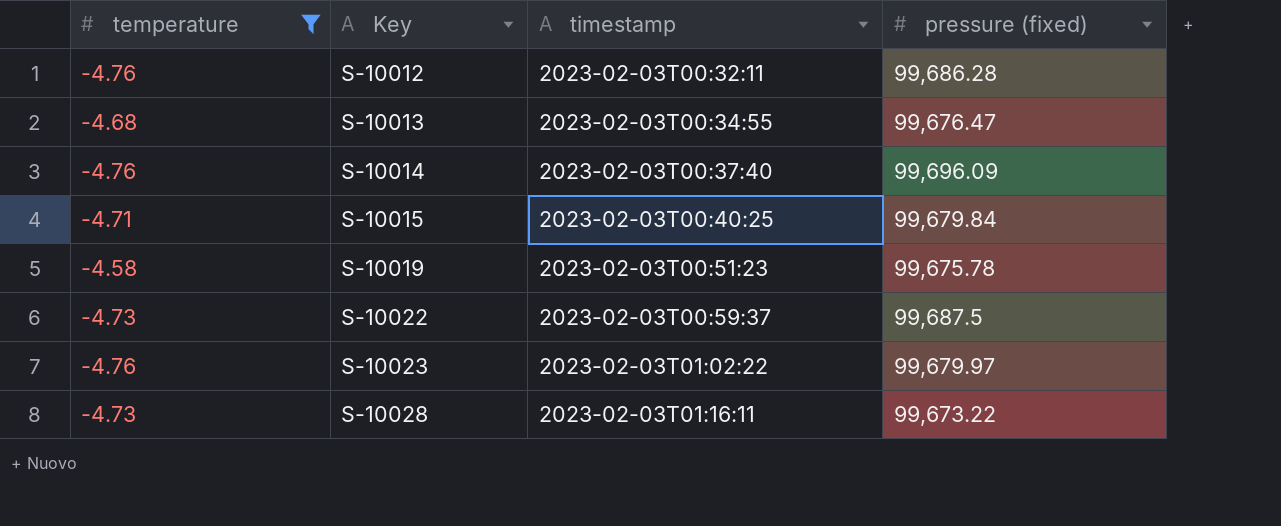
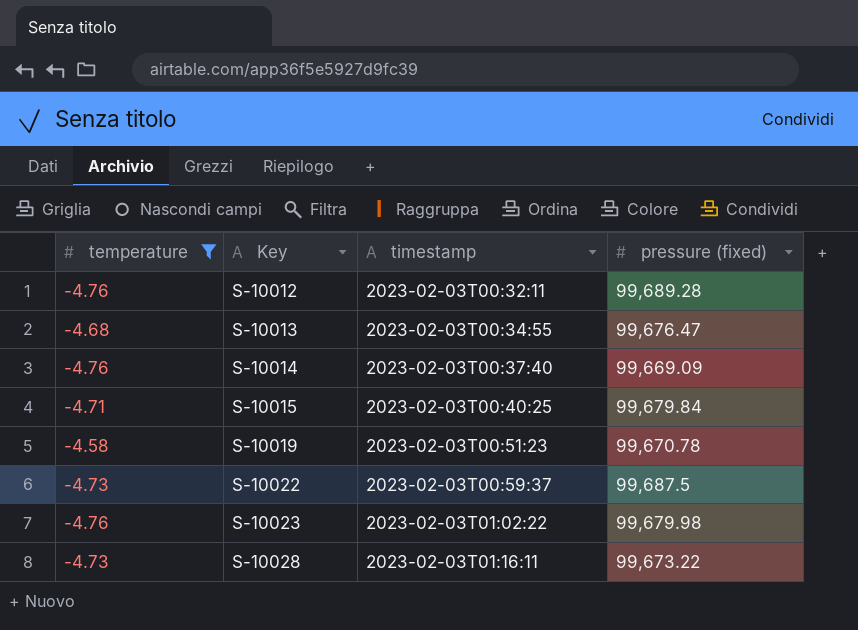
S-10012 | pressure (fixed): 99,686.28 -> 99,689.28
S-10014 | pressure (fixed): 99,696.09 -> 99,669.09
S-10019 | pressure (fixed): 99,675.78 -> 99,670.78
S-10023 | pressure (fixed): 99,679.97 -> 99,679.98

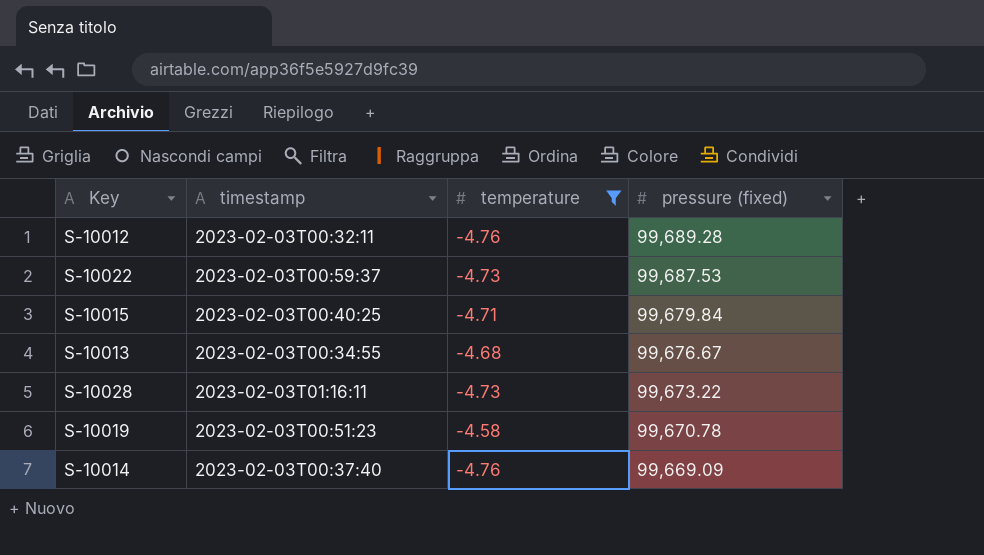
row order: Key ascending -> pressure (fixed) descending
column temperature | position: 1 -> 3
row S-10023: -4.76 | 2023-02-03T01:02:22 | 99,679.98 -> none
S-10022 | pressure (fixed): 99,687.5 -> 99,687.53
S-10013 | pressure (fixed): 99,676.47 -> 99,676.67

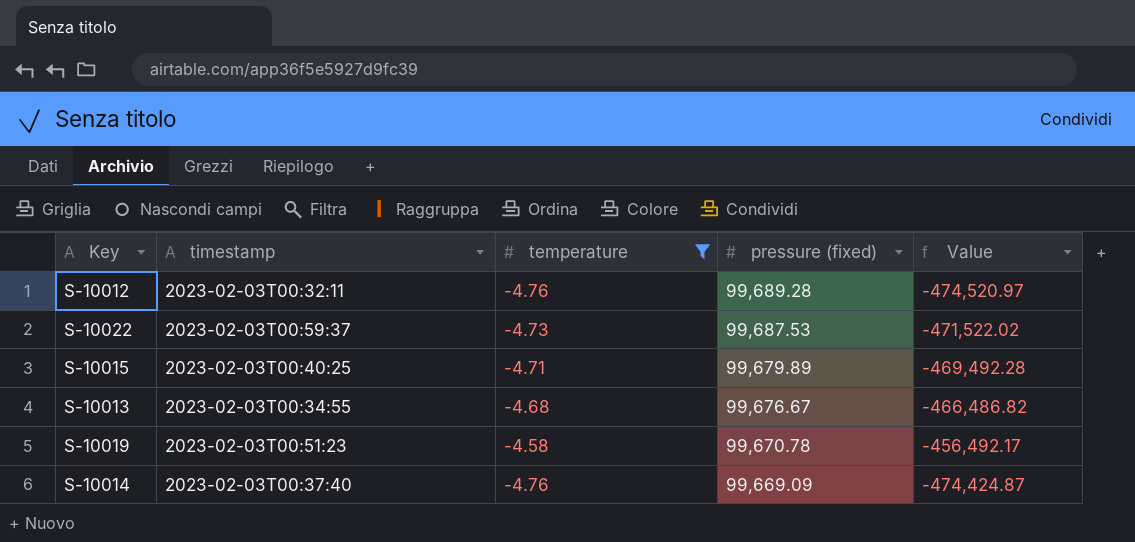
column Value | formula: none -> [temperature] * [pressure (fixed)]
row S-10028: 2023-02-03T01:16:11 | -4.73 | 99,673.22 -> none
S-10015 | pressure (fixed): 99,679.84 -> 99,679.89

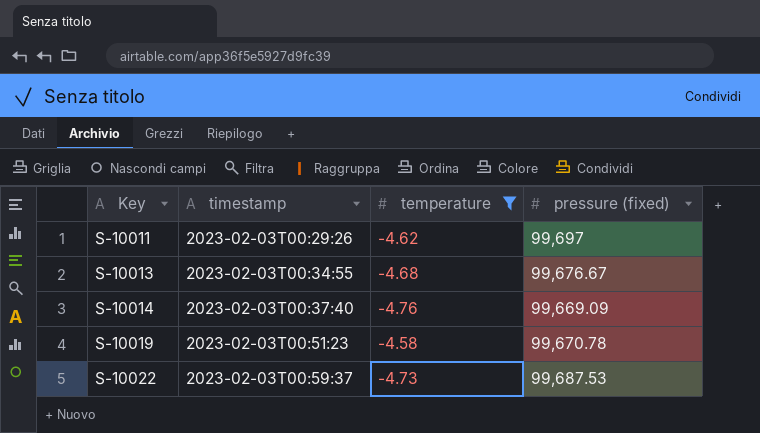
row order: pressure (fixed) descending -> Key ascending
column Value | formula: [temperature] * [pressure (fixed)] -> none
row S-10012: 2023-02-03T00:32:11 | -4.76 | 99,689.28 | -474,520.97 -> none
row S-10015: 2023-02-03T00:40:25 | -4.71 | 99,679.89 | -469,492.28 -> none
row S-10011: none -> 2023-02-03T00:29:26 | -4.62 | 99,697

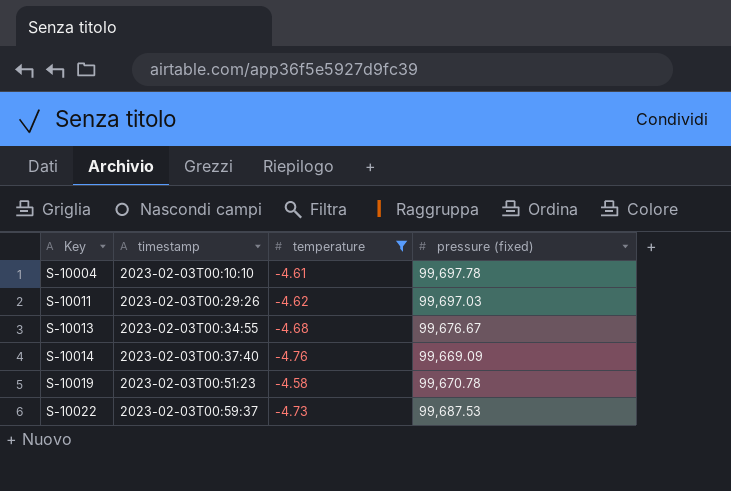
row S-10004: none -> 2023-02-03T00:10:10 | -4.61 | 99,697.78
S-10011 | pressure (fixed): 99,697 -> 99,697.03

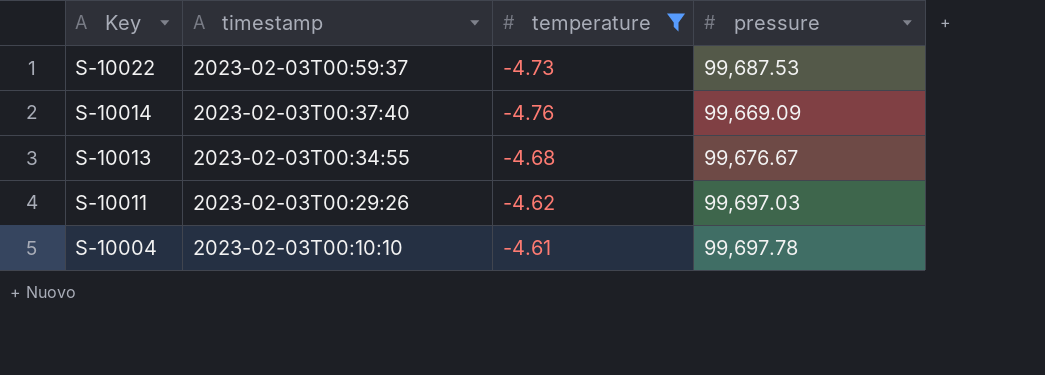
row order: Key ascending -> Key descending
column name: pressure (fixed) -> pressure
row S-10019: 2023-02-03T00:51:23 | -4.58 | 99,670.78 -> none

